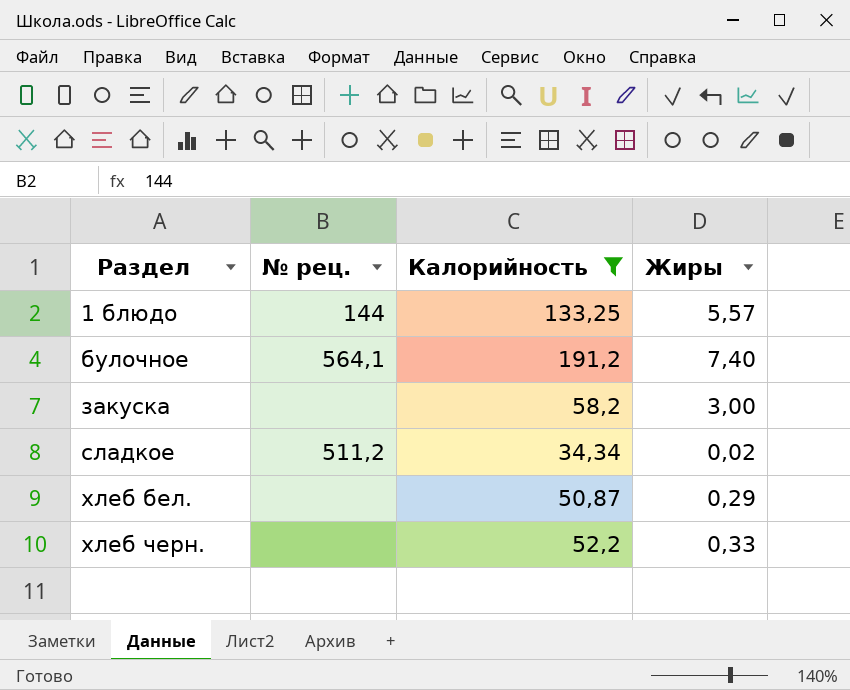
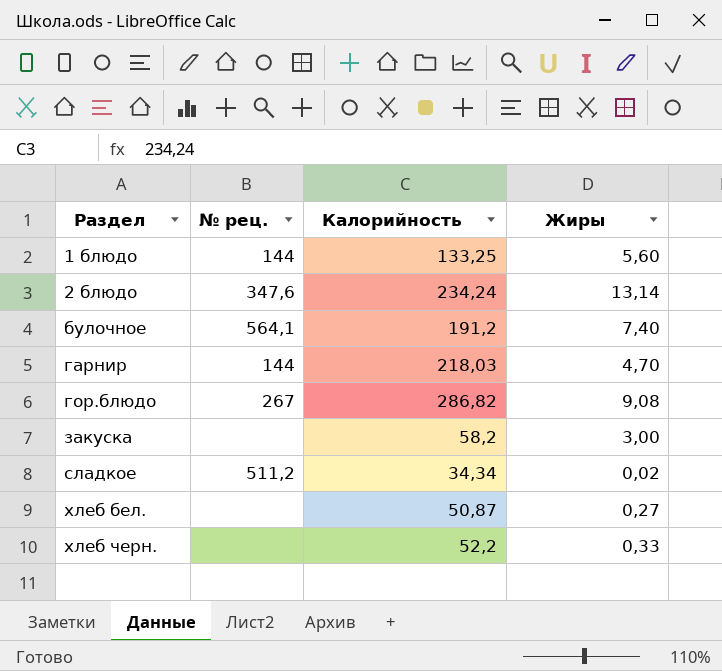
filter: Калорийность <= 191,2 -> none
1 блюдо | Жиры: 5,57 -> 5,60
хлеб бел. | Жиры: 0,29 -> 0,27

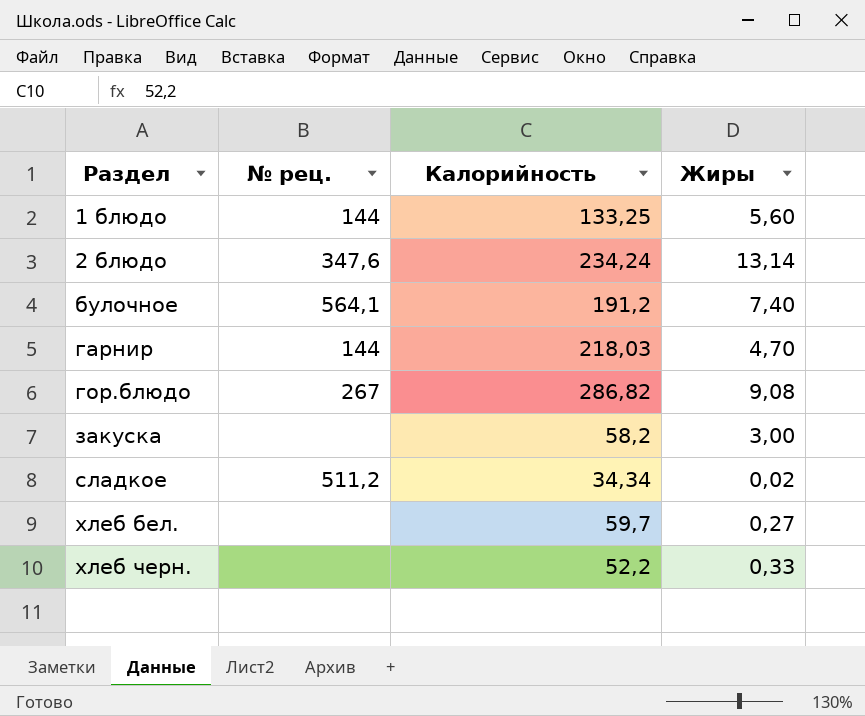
хлеб бел. | Калорийность: 50,87 -> 59,7

